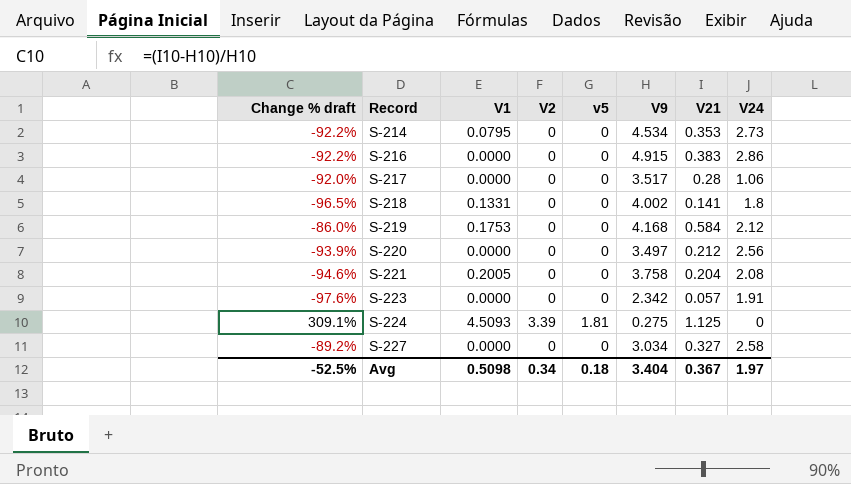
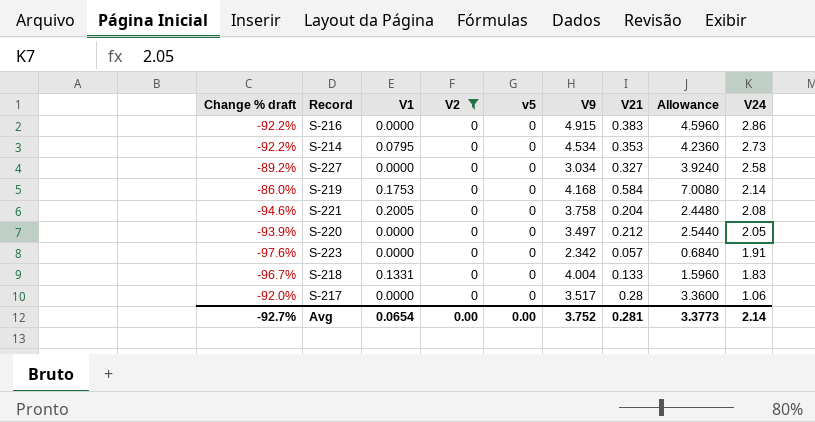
filter: none -> V2 = 0
row order: Record ascending -> V24 descending
column Allowance | formula: none -> [V21] * 12
S-219 | V24: 2.12 -> 2.14
S-220 | V24: 2.56 -> 2.05
S-218 | Change % draft: -96.5% -> -96.7%
S-218 | V9: 4.002 -> 4.004
S-218 | V21: 0.141 -> 0.133
S-218 | V24: 1.8 -> 1.83
Avg | Change % draft: -52.5% -> -92.7%
Avg | V1: 0.5098 -> 0.0654
Avg | V2: 0.34 -> 0.00
Avg | v5: 0.18 -> 0.00
Avg | V9: 3.404 -> 3.752
Avg | V21: 0.367 -> 0.281
Avg | V24: 1.97 -> 2.14

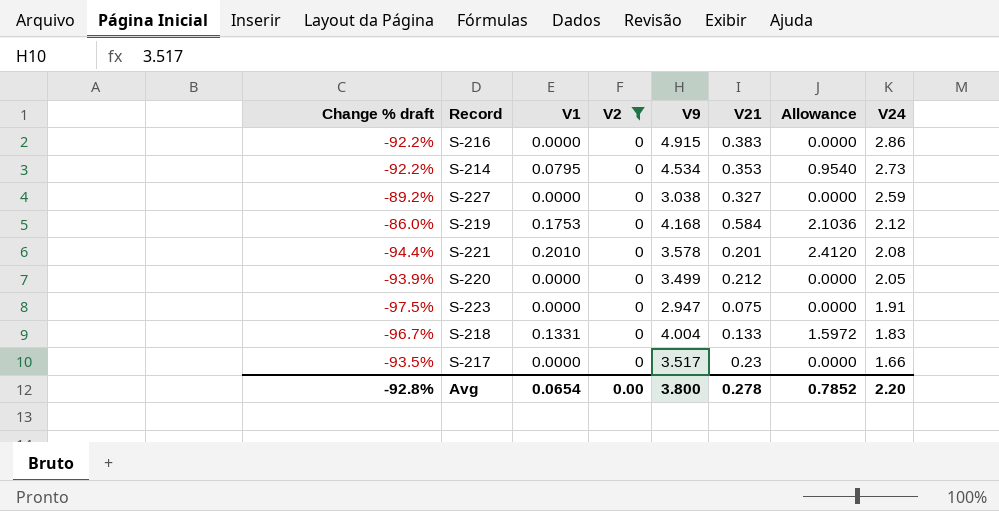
column v5 | position: 5 -> none
column Allowance | formula: [V21] * 12 -> [V1] * 12
S-227 | V9: 3.034 -> 3.038
S-227 | V24: 2.58 -> 2.59
S-219 | V24: 2.14 -> 2.12
S-221 | Change % draft: -94.6% -> -94.4%
S-221 | V1: 0.2005 -> 0.2010
S-221 | V9: 3.758 -> 3.578
S-221 | V21: 0.204 -> 0.201
S-220 | V9: 3.497 -> 3.499
S-223 | Change % draft: -97.6% -> -97.5%
S-223 | V9: 2.342 -> 2.947
S-223 | V21: 0.057 -> 0.075
S-217 | Change % draft: -92.0% -> -93.5%
S-217 | V21: 0.28 -> 0.23
S-217 | V24: 1.06 -> 1.66
Avg | Change % draft: -92.7% -> -92.8%
Avg | V9: 3.752 -> 3.800
Avg | V21: 0.281 -> 0.278
Avg | Allowance: 3.3773 -> 0.7852
Avg | V24: 2.14 -> 2.20

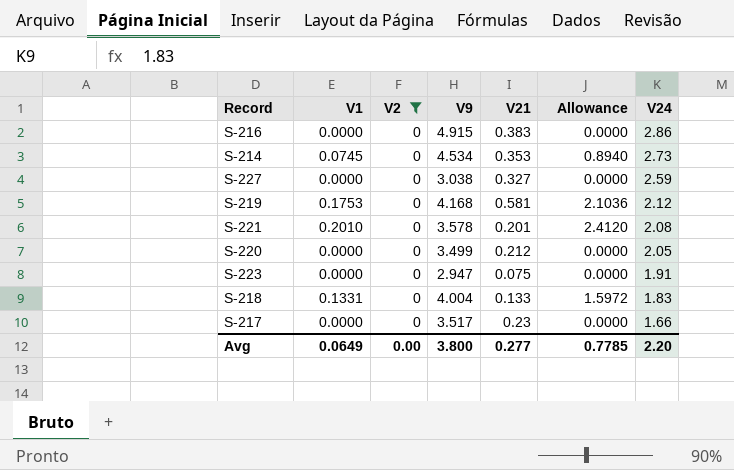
column Change % draft | formula: ([V21] - [V9]) / [V9] -> none
S-214 | V1: 0.0795 -> 0.0745
S-214 | Allowance: 0.9540 -> 0.8940
S-219 | V21: 0.584 -> 0.581
Avg | V1: 0.0654 -> 0.0649
Avg | V21: 0.278 -> 0.277
Avg | Allowance: 0.7852 -> 0.7785

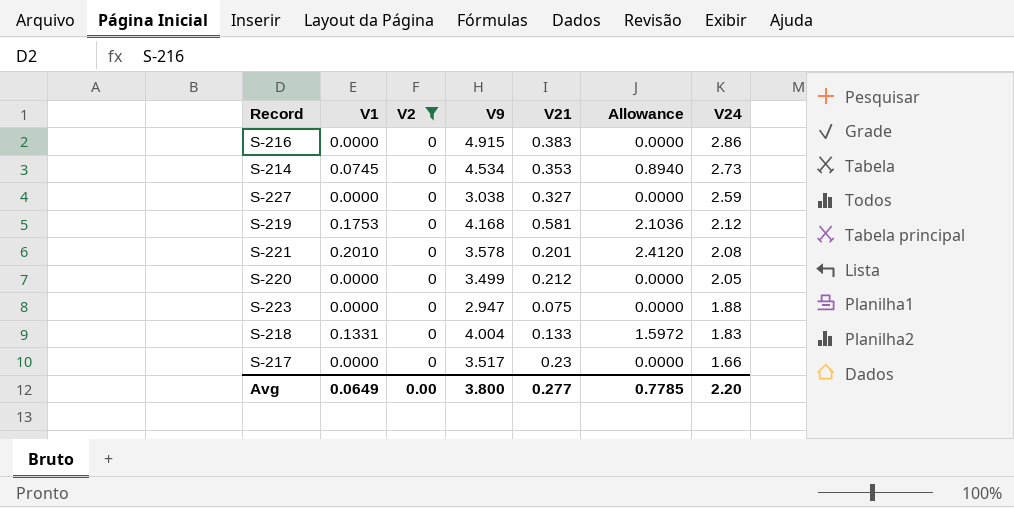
S-223 | V24: 1.91 -> 1.88

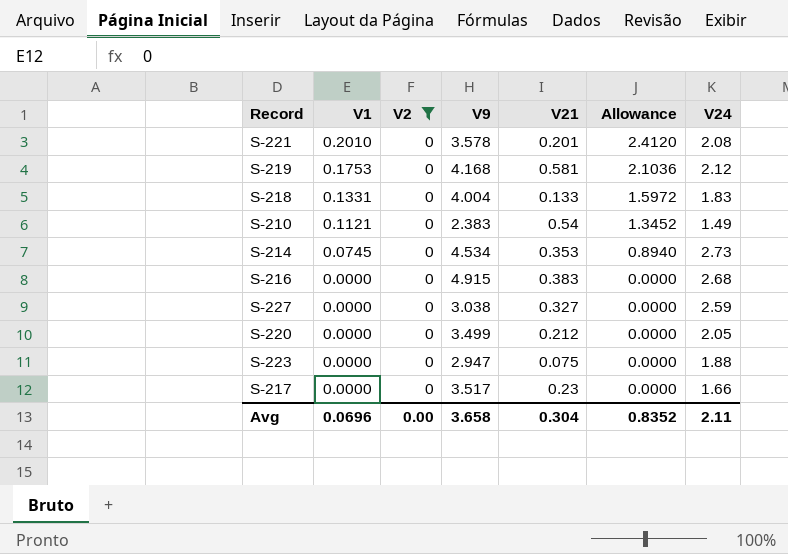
row order: V24 descending -> V1 descending
row S-210: none -> 0.1121 | 0 | 2.383 | 0.54 | 1.3452 | 1.49
S-216 | V24: 2.86 -> 2.68
Avg | V1: 0.0649 -> 0.0696
Avg | V9: 3.800 -> 3.658
Avg | V21: 0.277 -> 0.304
Avg | Allowance: 0.7785 -> 0.8352
Avg | V24: 2.20 -> 2.11

